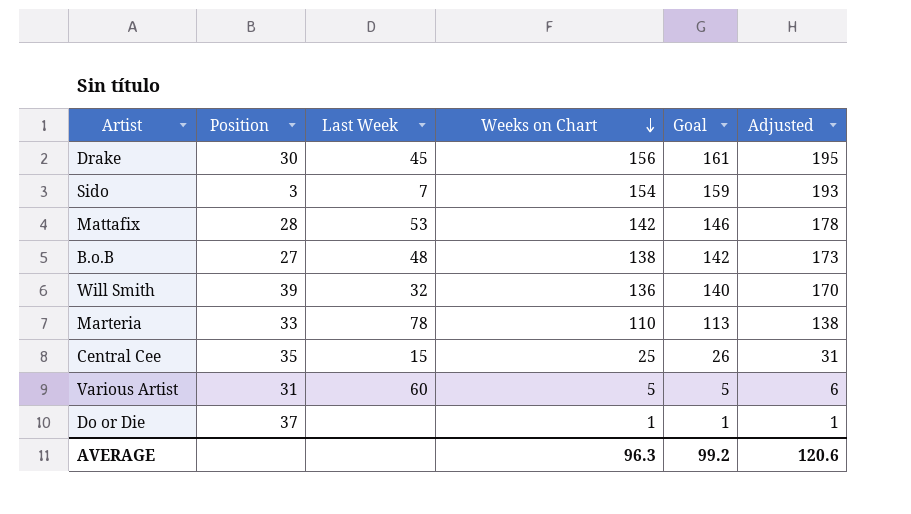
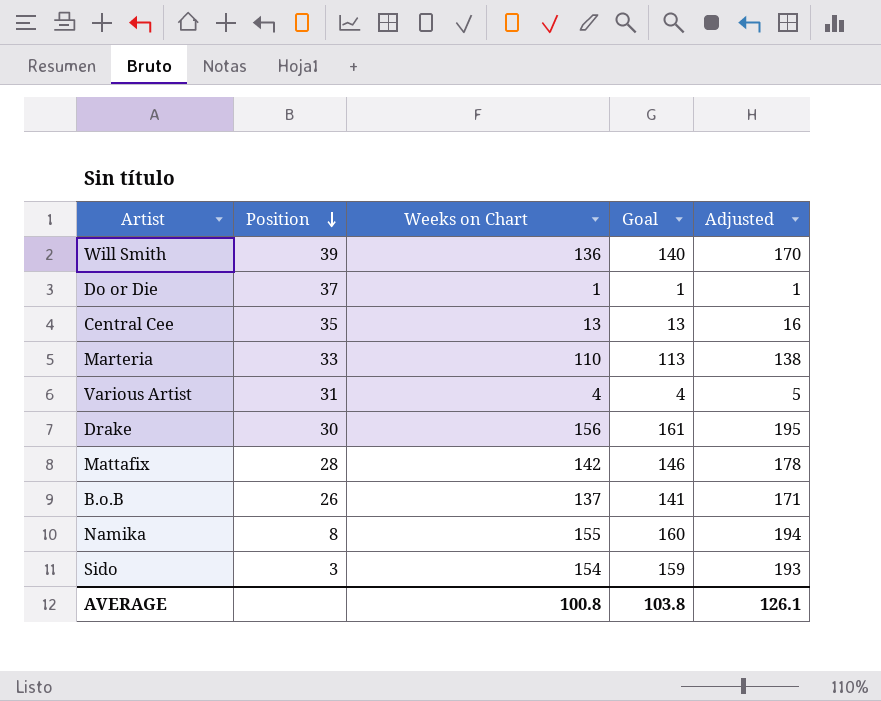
row order: Weeks on Chart descending -> Position descending
column Last Week | position: 3 -> none
Central Cee | Weeks on Chart: 25 -> 13
Central Cee | Goal: 26 -> 13
Central Cee | Adjusted: 31 -> 16
Various Artist | Weeks on Chart: 5 -> 4
Various Artist | Goal: 5 -> 4
Various Artist | Adjusted: 6 -> 5
B.o.B | Position: 27 -> 26
B.o.B | Weeks on Chart: 138 -> 137
B.o.B | Goal: 142 -> 141
B.o.B | Adjusted: 173 -> 171
row Namika: none -> 8 | 155 | 160 | 194
AVERAGE | Weeks on Chart: 96.3 -> 100.8
AVERAGE | Goal: 99.2 -> 103.8
AVERAGE | Adjusted: 120.6 -> 126.1

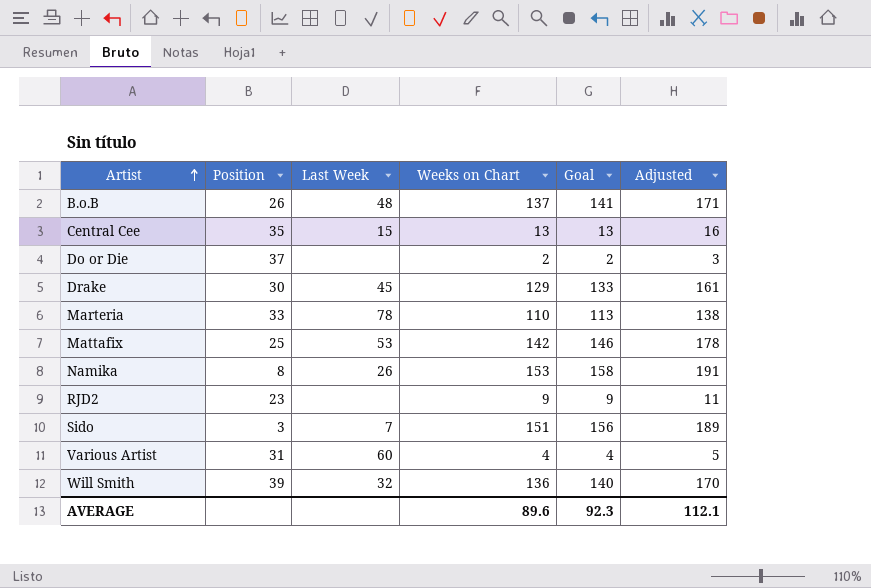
row order: Position descending -> Artist ascending
column Last Week | position: none -> 3
Do or Die | Weeks on Chart: 1 -> 2
Do or Die | Goal: 1 -> 2
Do or Die | Adjusted: 1 -> 3
Drake | Weeks on Chart: 156 -> 129
Drake | Goal: 161 -> 133
Drake | Adjusted: 195 -> 161
Mattafix | Position: 28 -> 25
Namika | Weeks on Chart: 155 -> 153
Namika | Goal: 160 -> 158
Namika | Adjusted: 194 -> 191
row RJD2: none -> 23 | none | 9 | 9 | 11
Sido | Weeks on Chart: 154 -> 151
Sido | Goal: 159 -> 156
Sido | Adjusted: 193 -> 189
AVERAGE | Weeks on Chart: 100.8 -> 89.6
AVERAGE | Goal: 103.8 -> 92.3
AVERAGE | Adjusted: 126.1 -> 112.1

